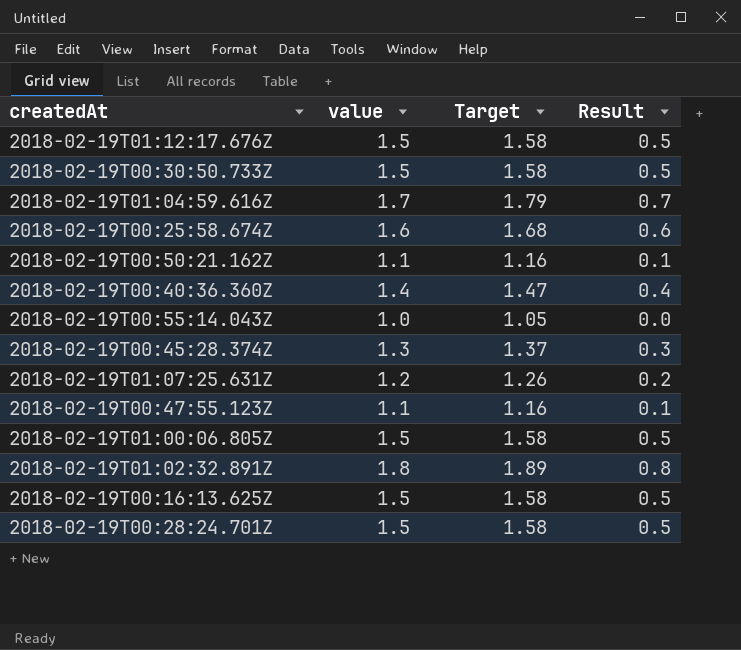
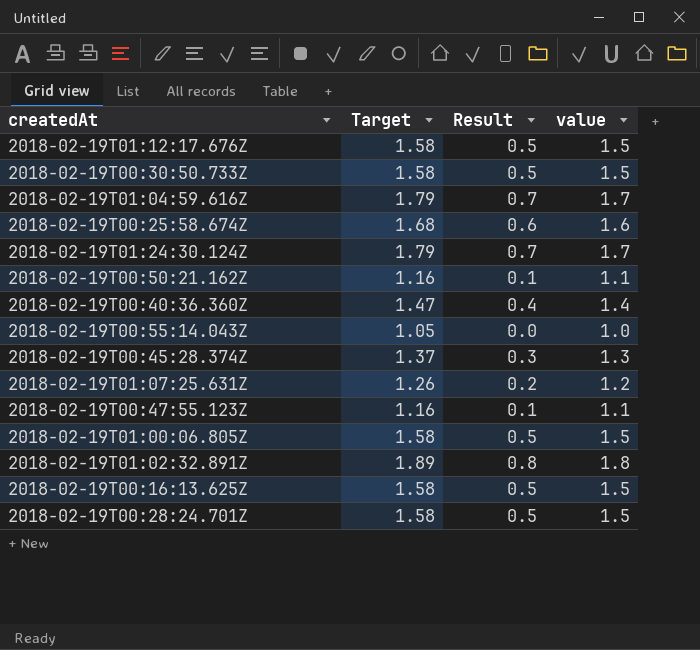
column value | position: 2 -> 4
row 2018-02-19T01:24:30.124Z: none -> 1.79 | 0.7 | 1.7

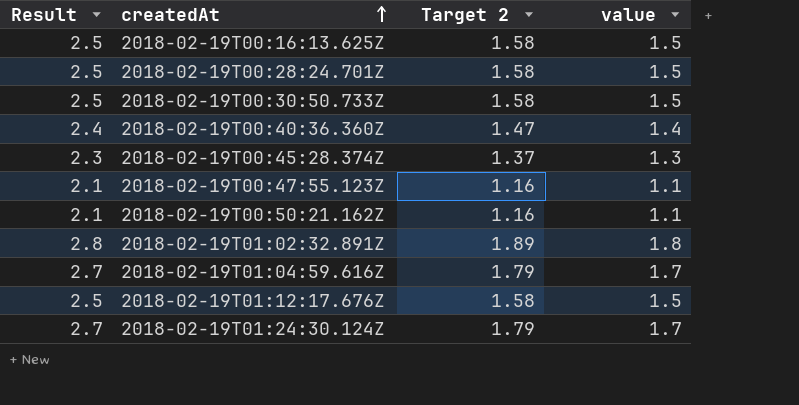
row order: none -> createdAt ascending
column Result | formula: [value] - 1 -> [value] + 1
column Result | position: 3 -> 1
column name: Target -> Target 2
row 2018-02-19T00:25:58.674Z: 1.68 | 0.6 | 1.6 -> none
row 2018-02-19T00:55:14.043Z: 1.05 | 0.0 | 1.0 -> none
row 2018-02-19T01:07:25.631Z: 1.26 | 0.2 | 1.2 -> none
row 2018-02-19T01:00:06.805Z: 1.58 | 0.5 | 1.5 -> none

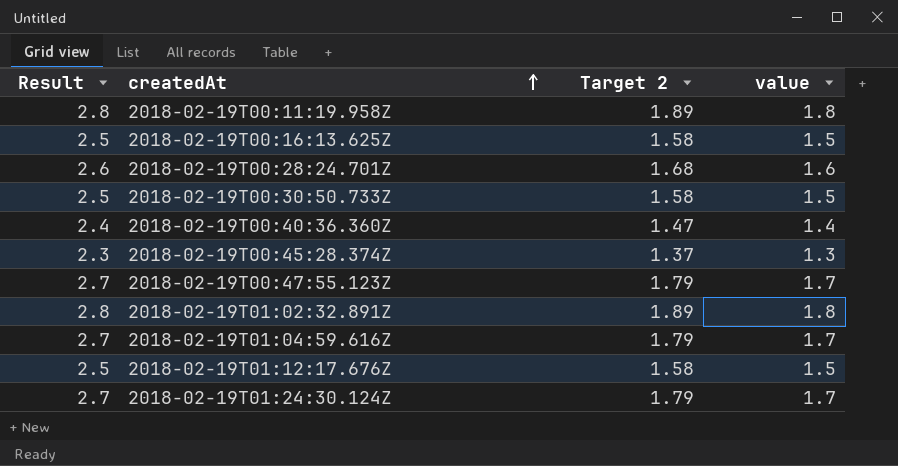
row 2018-02-19T00:50:21.162Z: 2.1 | 1.16 | 1.1 -> none
row 2018-02-19T00:11:19.958Z: none -> 2.8 | 1.89 | 1.8
2018-02-19T00:28:24.701Z | Result: 2.5 -> 2.6
2018-02-19T00:28:24.701Z | Target 2: 1.58 -> 1.68
2018-02-19T00:28:24.701Z | value: 1.5 -> 1.6
2018-02-19T00:47:55.123Z | Result: 2.1 -> 2.7
2018-02-19T00:47:55.123Z | Target 2: 1.16 -> 1.79
2018-02-19T00:47:55.123Z | value: 1.1 -> 1.7

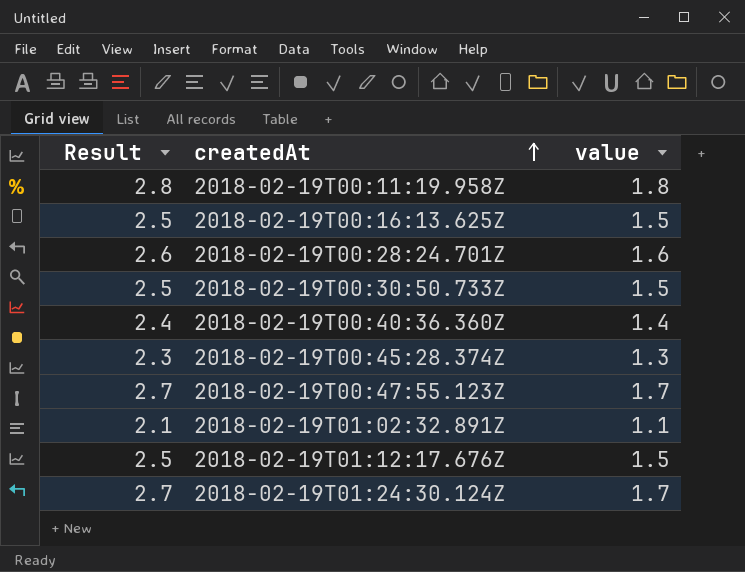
column Target 2 | formula: [value] * 1.05 -> none
row 2018-02-19T01:04:59.616Z: 2.7 | 1.79 | 1.7 -> none
2018-02-19T01:02:32.891Z | Result: 2.8 -> 2.1
2018-02-19T01:02:32.891Z | value: 1.8 -> 1.1

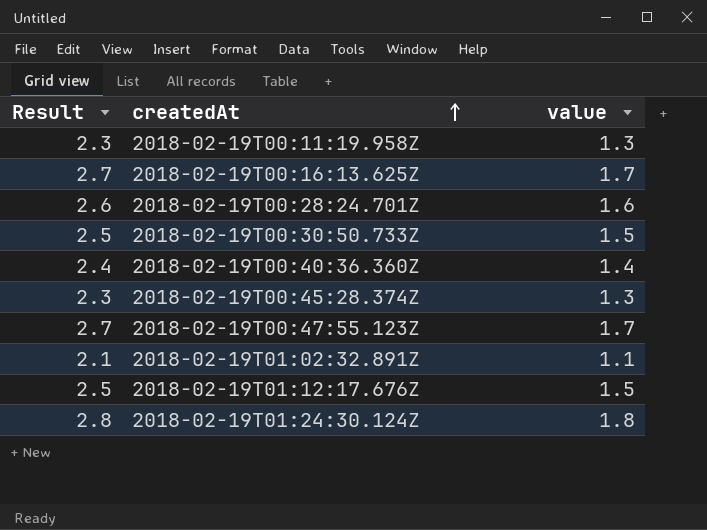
2018-02-19T00:11:19.958Z | Result: 2.8 -> 2.3
2018-02-19T00:11:19.958Z | value: 1.8 -> 1.3
2018-02-19T00:16:13.625Z | Result: 2.5 -> 2.7
2018-02-19T00:16:13.625Z | value: 1.5 -> 1.7
2018-02-19T01:24:30.124Z | Result: 2.7 -> 2.8
2018-02-19T01:24:30.124Z | value: 1.7 -> 1.8

